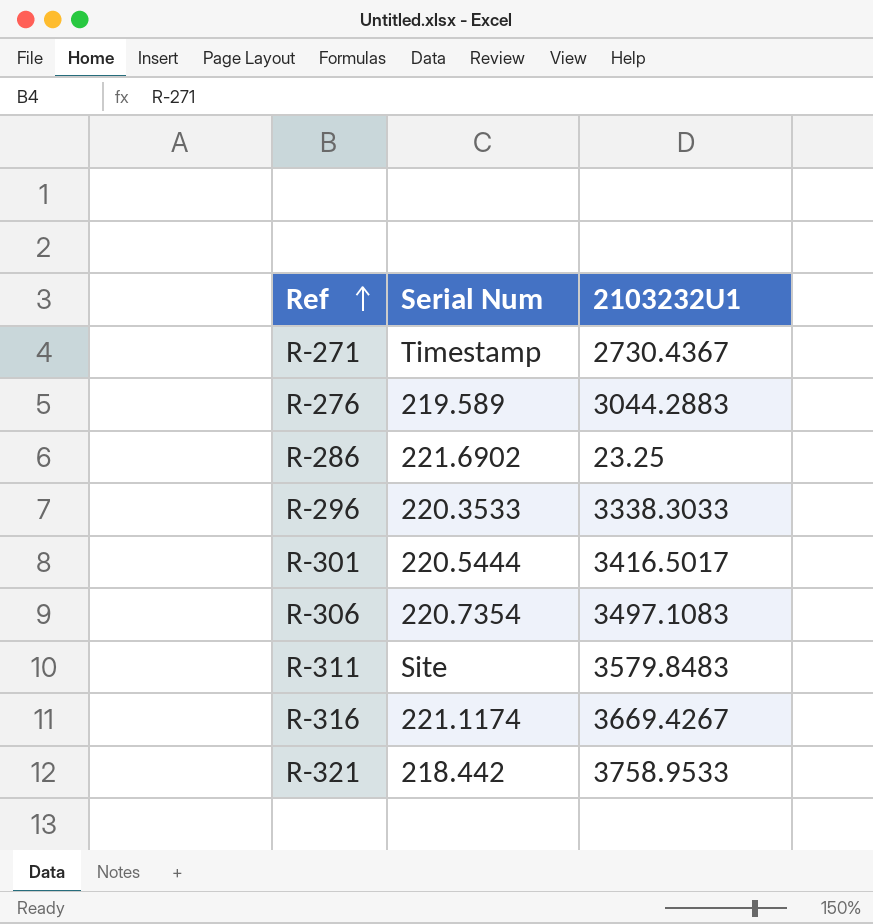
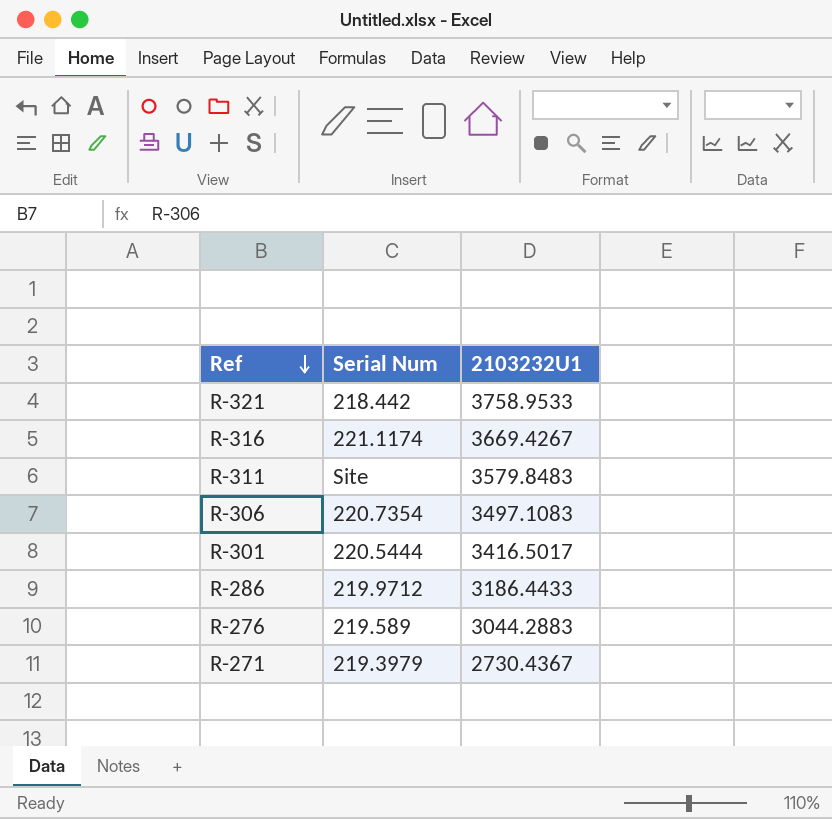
row order: Ref ascending -> Ref descending
row R-296: 220.3533 | 3338.3033 -> none
R-286 | Serial Num: 221.6902 -> 219.9712
R-286 | 2103232U1: 23.25 -> 3186.4433
R-271 | Serial Num: Timestamp -> 219.3979

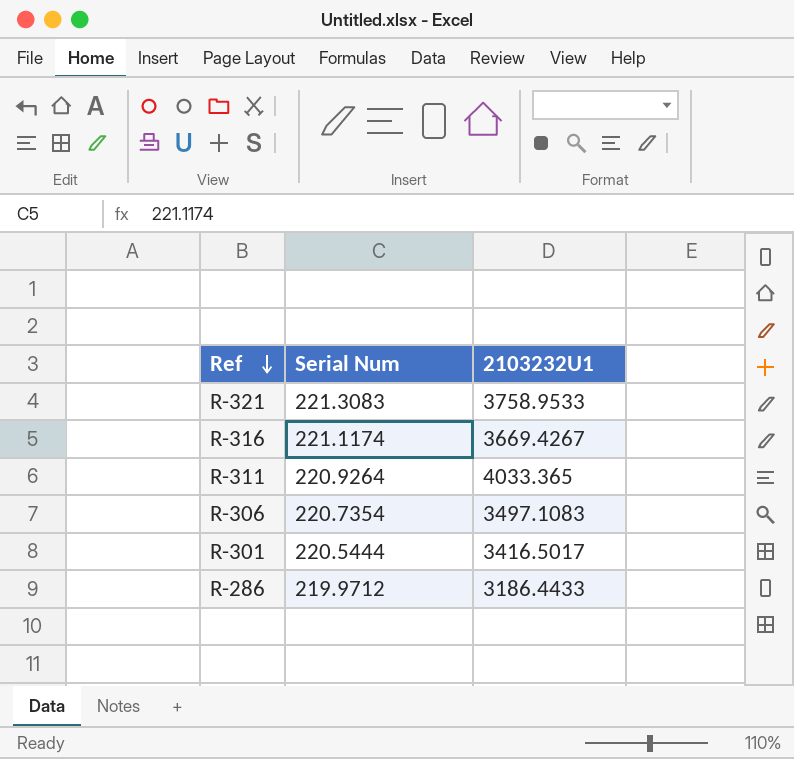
row R-276: 219.589 | 3044.2883 -> none
row R-271: 219.3979 | 2730.4367 -> none
R-321 | Serial Num: 218.442 -> 221.3083
R-311 | Serial Num: Site -> 220.9264
R-311 | 2103232U1: 3579.8483 -> 4033.365

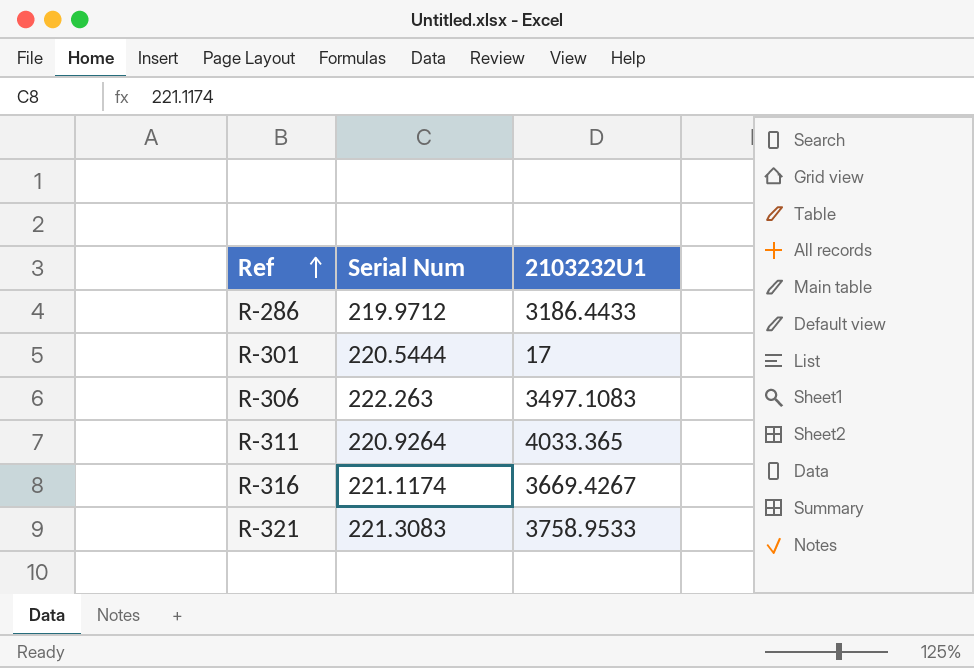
row order: Ref descending -> Ref ascending
R-301 | 2103232U1: 3416.5017 -> 17
R-306 | Serial Num: 220.7354 -> 222.263

